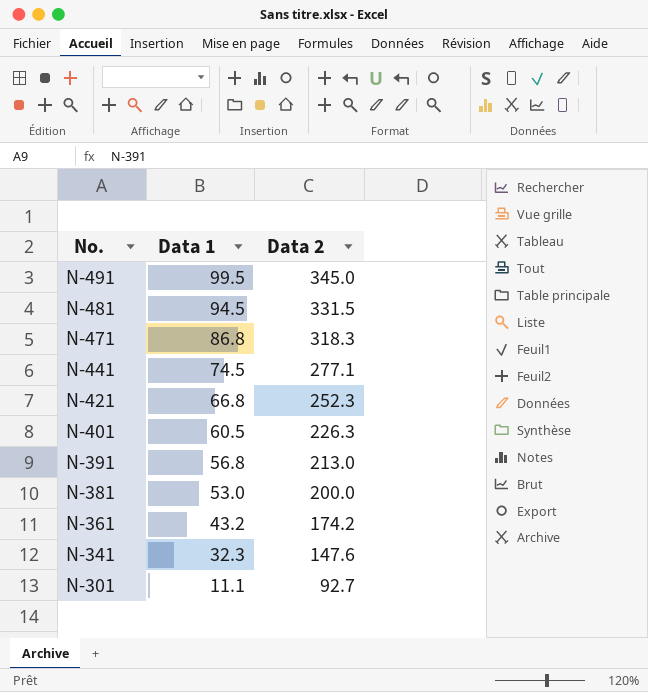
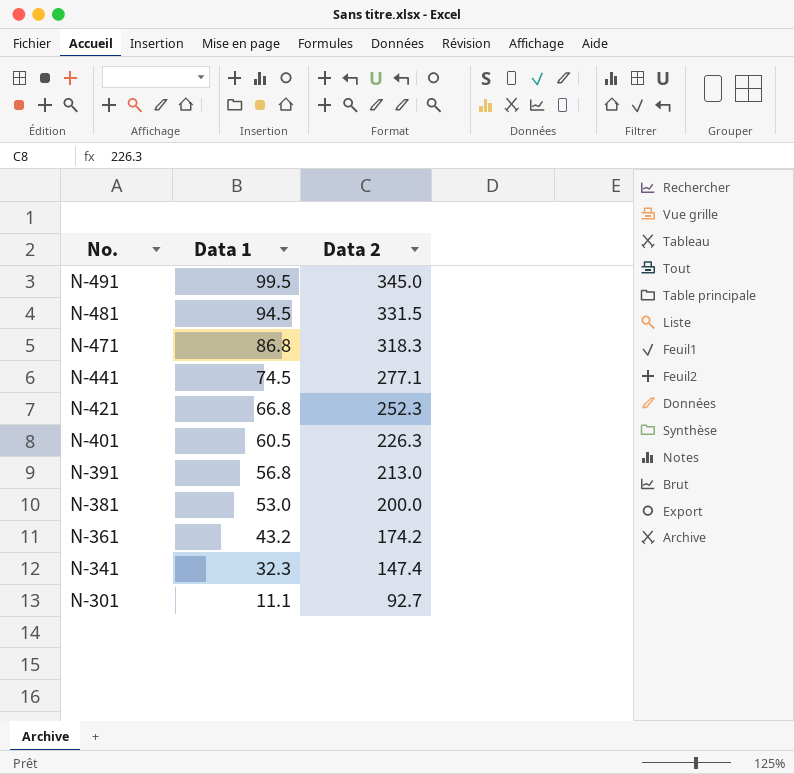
N-341 | Data 2: 147.6 -> 147.4

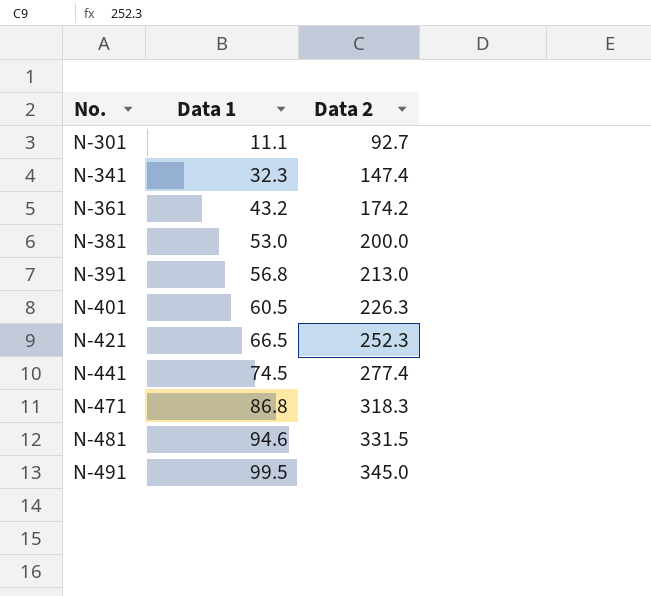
row order: No. descending -> No. ascending
N-421 | Data 1: 66.8 -> 66.5
N-441 | Data 2: 277.1 -> 277.4
N-481 | Data 1: 94.5 -> 94.6

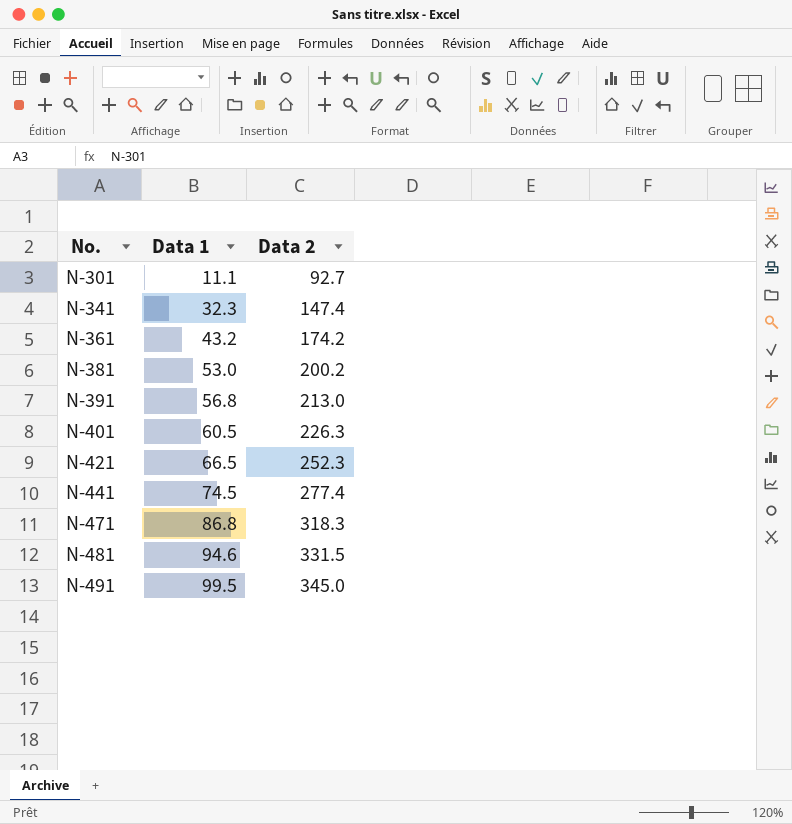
N-381 | Data 2: 200.0 -> 200.2

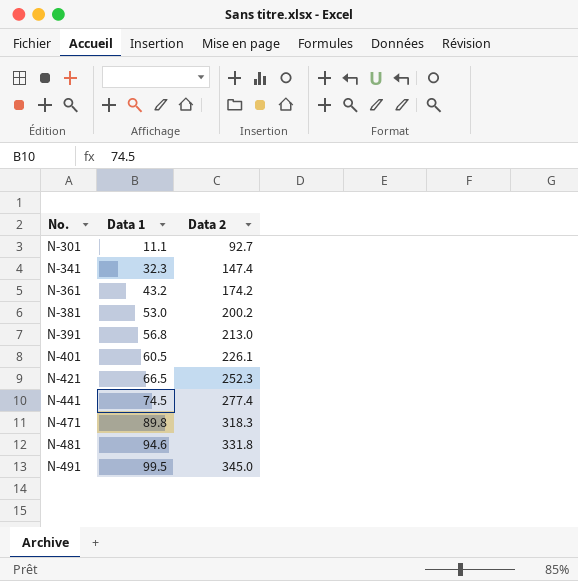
N-401 | Data 2: 226.3 -> 226.1
N-471 | Data 1: 86.8 -> 89.8
N-481 | Data 2: 331.5 -> 331.8

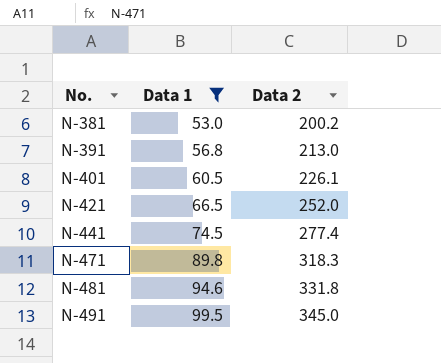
filter: none -> Data 1 >= 53.0
N-421 | Data 2: 252.3 -> 252.0

